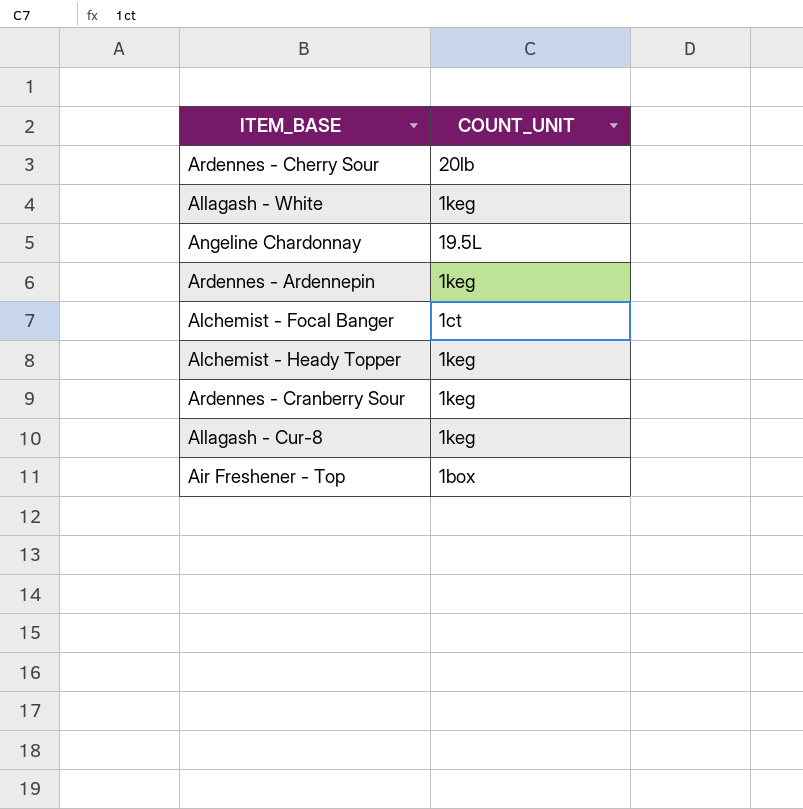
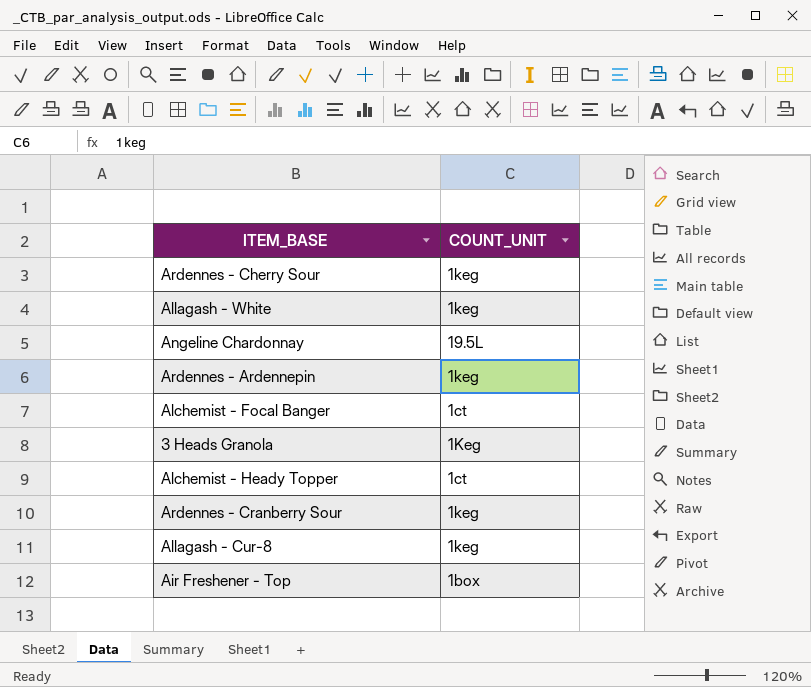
Ardennes - Cherry Sour | COUNT_UNIT: 20lb -> 1keg
row 3 Heads Granola: none -> 1Keg
Alchemist - Heady Topper | COUNT_UNIT: 1keg -> 1ct

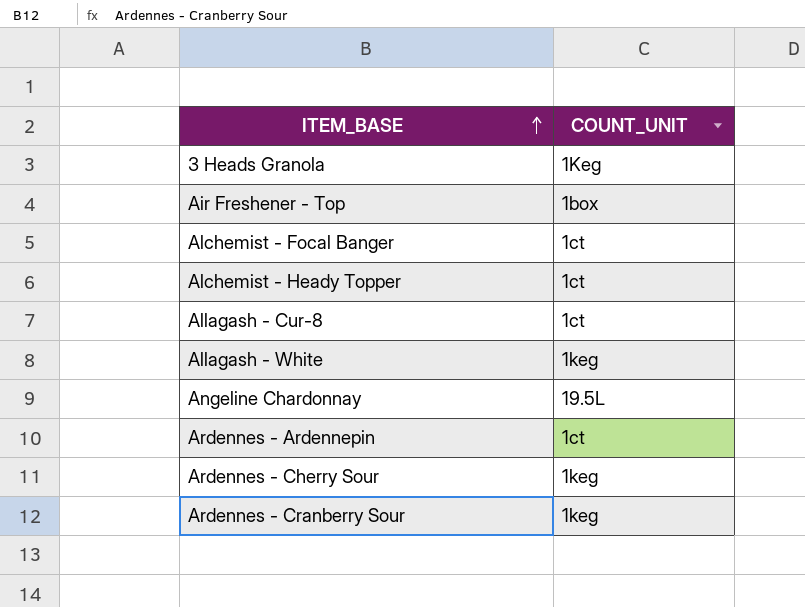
row order: none -> ITEM_BASE ascending
Allagash - Cur-8 | COUNT_UNIT: 1keg -> 1ct
Ardennes - Ardennepin | COUNT_UNIT: 1keg -> 1ct

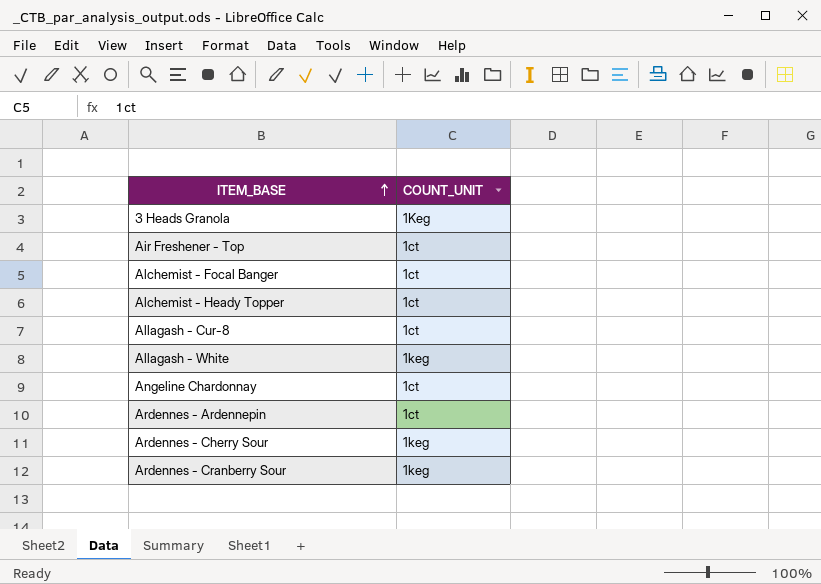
Air Freshener - Top | COUNT_UNIT: 1box -> 1ct
Angeline Chardonnay | COUNT_UNIT: 19.5L -> 1ct

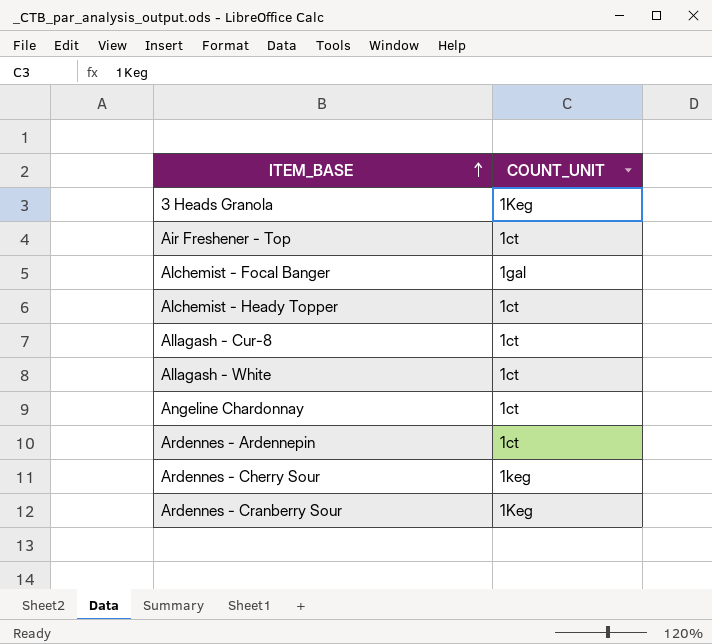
Alchemist - Focal Banger | COUNT_UNIT: 1ct -> 1gal
Allagash - White | COUNT_UNIT: 1keg -> 1ct
Ardennes - Cranberry Sour | COUNT_UNIT: 1keg -> 1Keg

